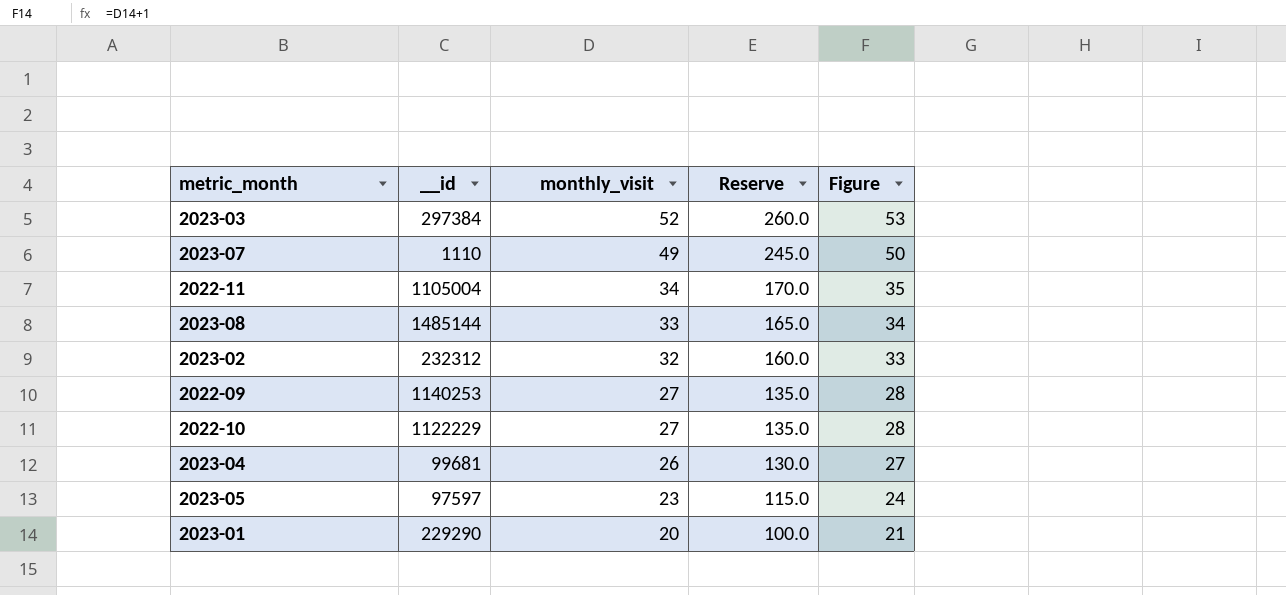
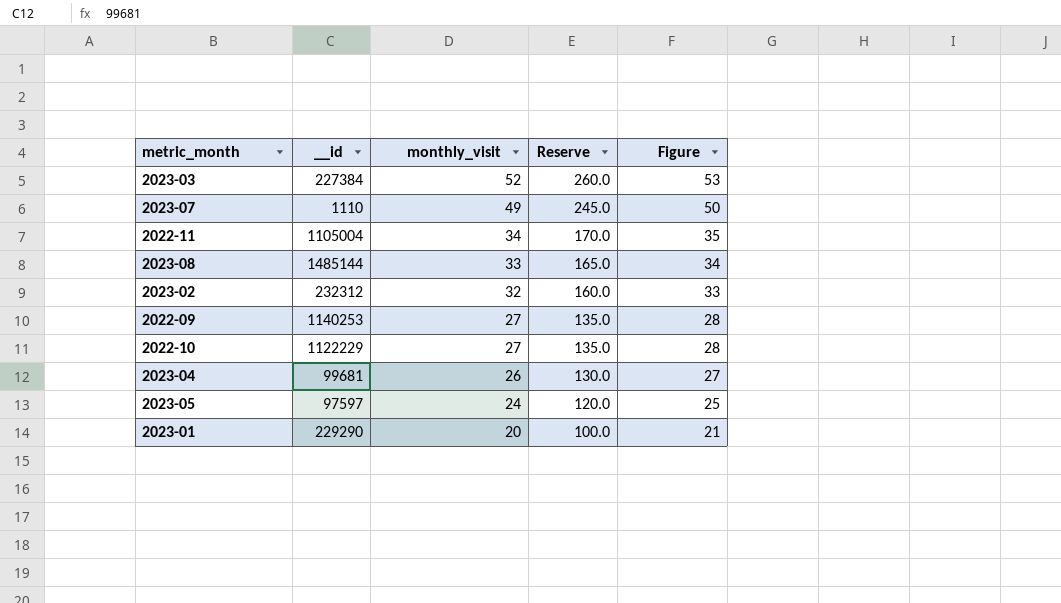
2023-03 | __id: 297384 -> 227384
2023-05 | monthly_visit: 23 -> 24
2023-05 | Reserve: 115.0 -> 120.0
2023-05 | Figure: 24 -> 25

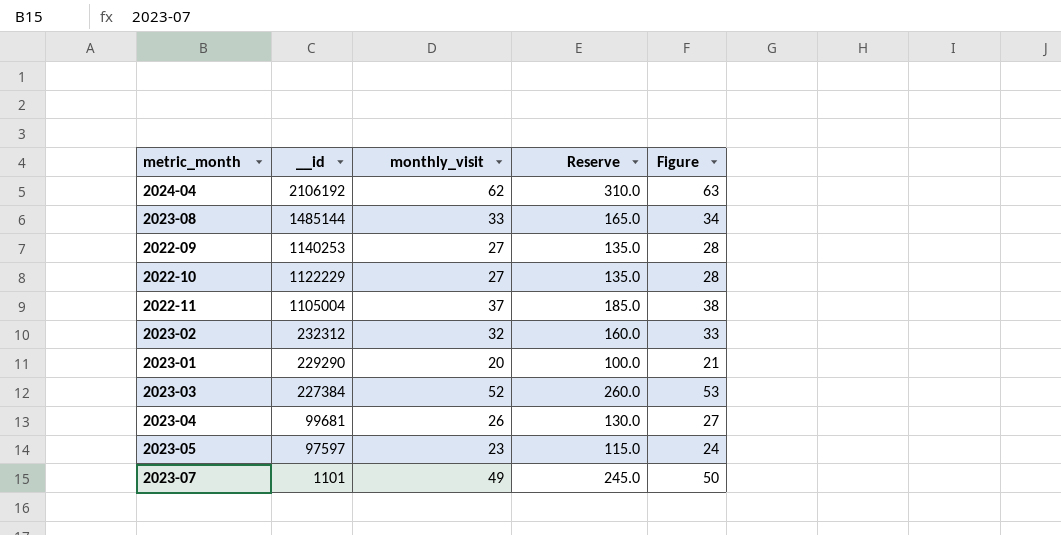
row order: monthly_visit descending -> __id descending
row 2024-04: none -> 2106192 | 62 | 310.0 | 63
2022-11 | monthly_visit: 34 -> 37
2022-11 | Reserve: 170.0 -> 185.0
2022-11 | Figure: 35 -> 38
2023-05 | monthly_visit: 24 -> 23
2023-05 | Reserve: 120.0 -> 115.0
2023-05 | Figure: 25 -> 24
2023-07 | __id: 1110 -> 1101

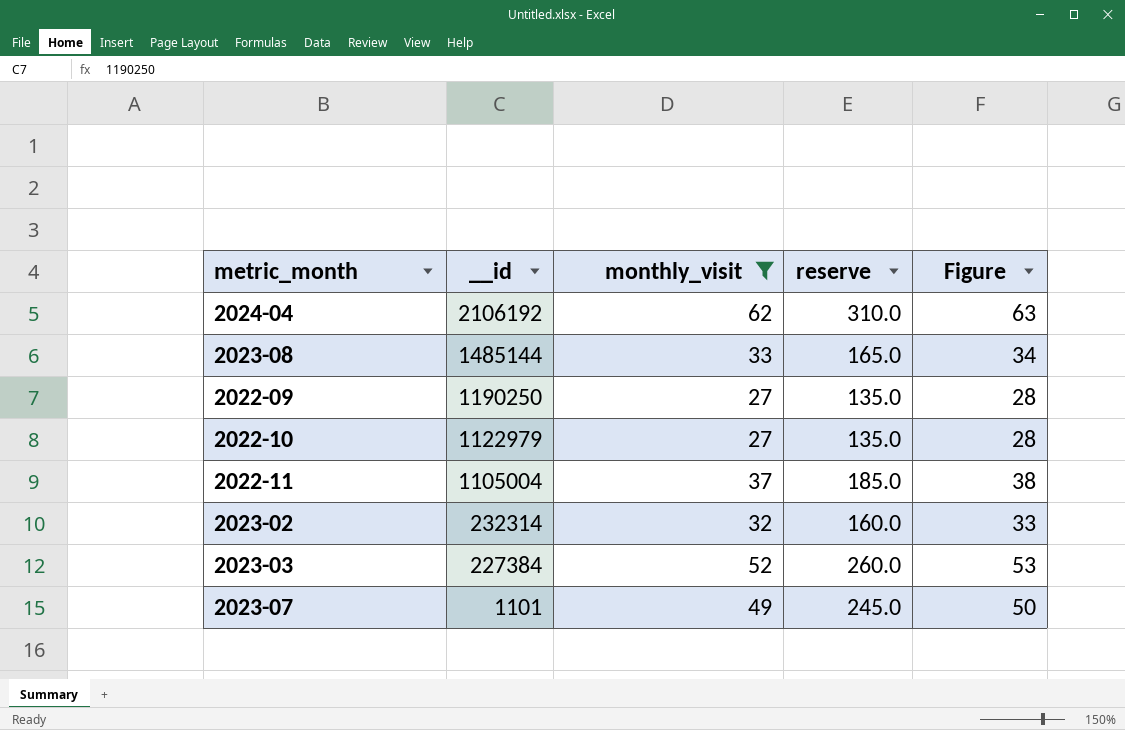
filter: none -> monthly_visit >= 27
column name: Reserve -> reserve
2022-09 | __id: 1140253 -> 1190250
2022-10 | __id: 1122229 -> 1122979
2023-02 | __id: 232312 -> 232314

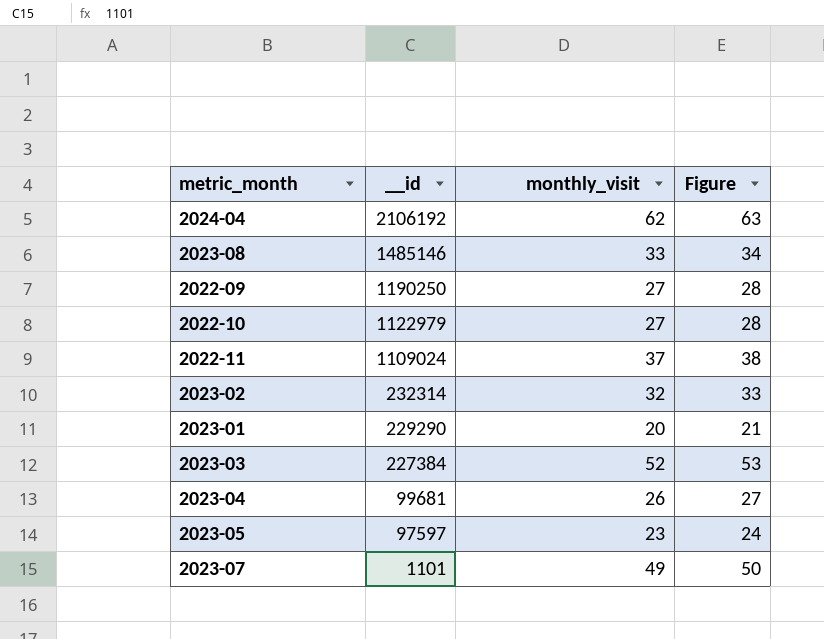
filter: monthly_visit >= 27 -> none
column reserve | formula: [monthly_visit] * 5 -> none
2023-08 | __id: 1485144 -> 1485146
2022-11 | __id: 1105004 -> 1109024

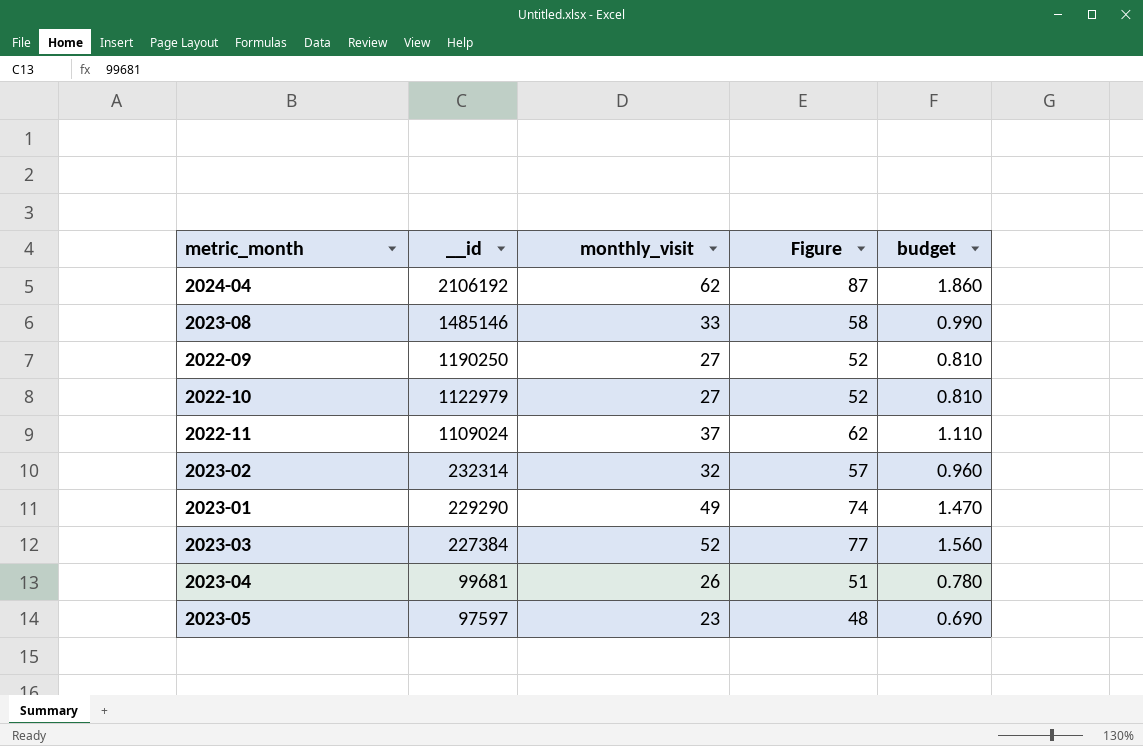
column Figure | formula: [monthly_visit] + 1 -> [monthly_visit] + 25
column budget | formula: none -> [monthly_visit] * 0.03
row 2023-07: 1101 | 49 | 50 -> none
2023-01 | monthly_visit: 20 -> 49

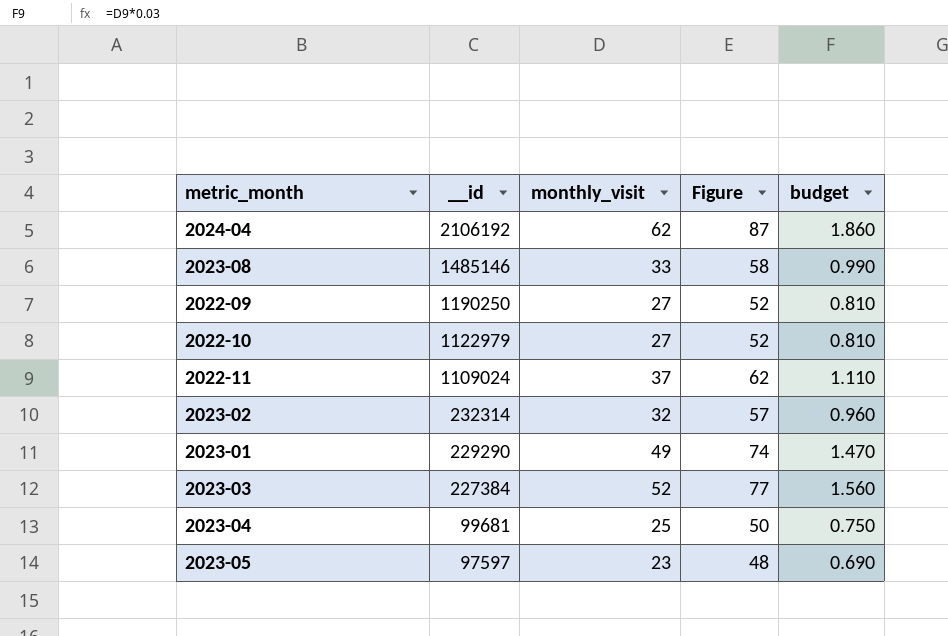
2023-04 | monthly_visit: 26 -> 25
2023-04 | Figure: 51 -> 50
2023-04 | budget: 0.780 -> 0.750

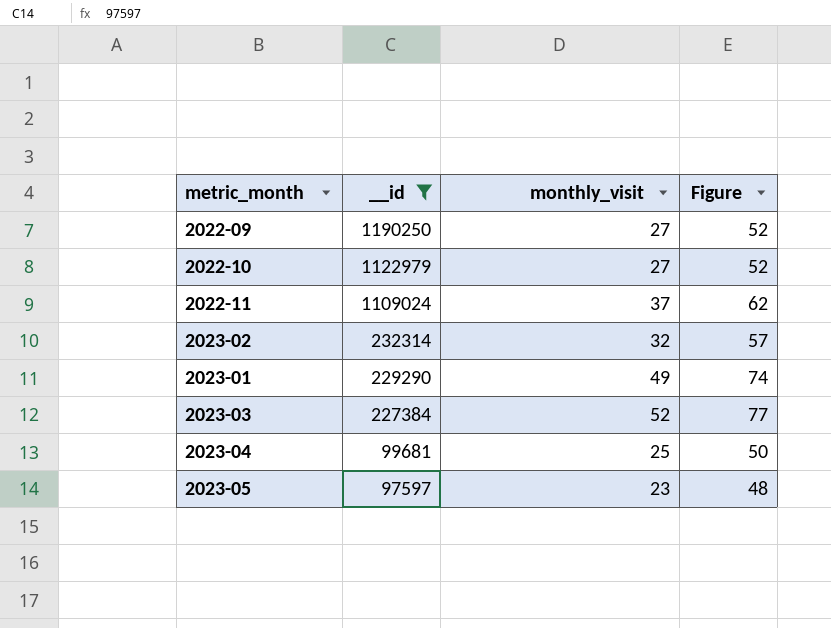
filter: none -> __id <= 1190250
column budget | formula: [monthly_visit] * 0.03 -> none

